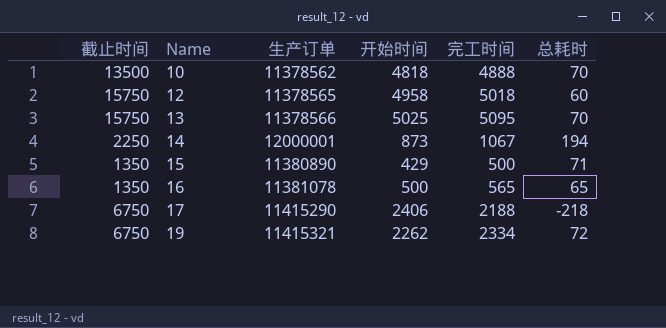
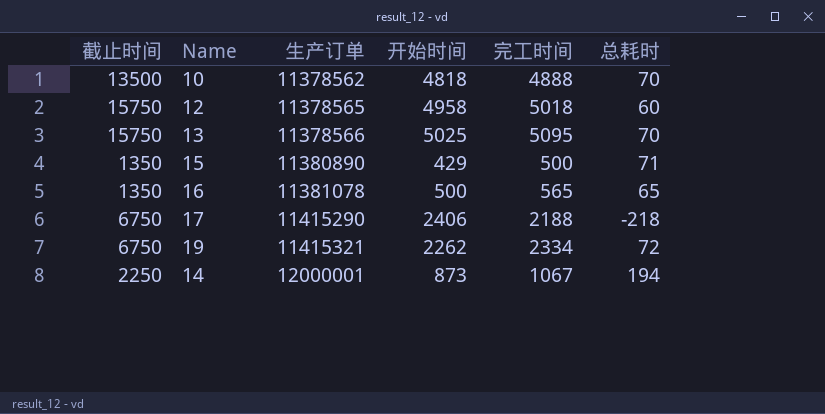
row order: Name ascending -> 生产订单 ascending

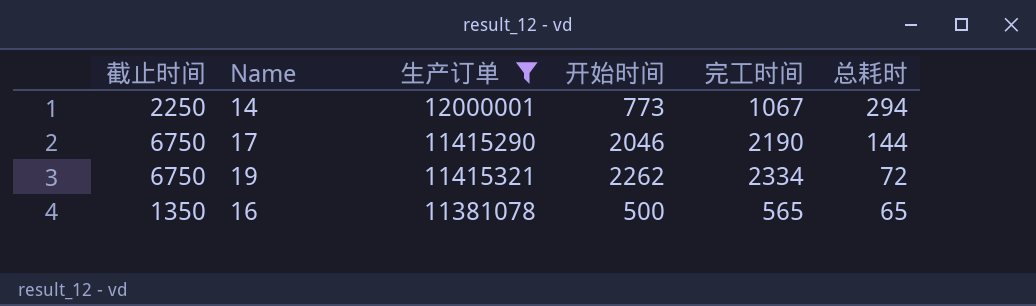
filter: none -> 生产订单 >= 11381078
row order: 生产订单 ascending -> 总耗时 descending
14 | 开始时间: 873 -> 773
14 | 总耗时: 194 -> 294
17 | 开始时间: 2406 -> 2046
17 | 完工时间: 2188 -> 2190
17 | 总耗时: -218 -> 144

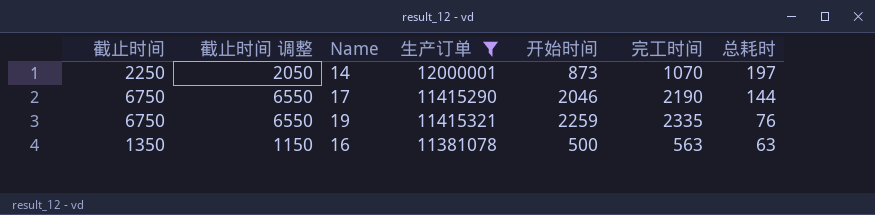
column 截止时间 调整 | formula: none -> [截止时间] - 200
14 | 开始时间: 773 -> 873
14 | 完工时间: 1067 -> 1070
14 | 总耗时: 294 -> 197
19 | 开始时间: 2262 -> 2259
19 | 完工时间: 2334 -> 2335
19 | 总耗时: 72 -> 76
16 | 完工时间: 565 -> 563
16 | 总耗时: 65 -> 63

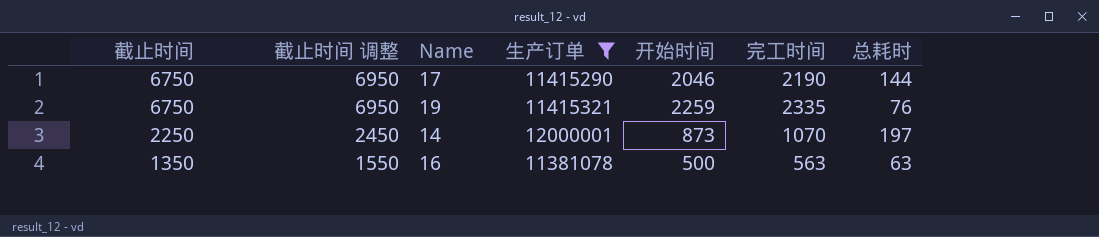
row order: 总耗时 descending -> 截止时间 descending
column 截止时间 调整 | formula: [截止时间] - 200 -> [截止时间] + 200

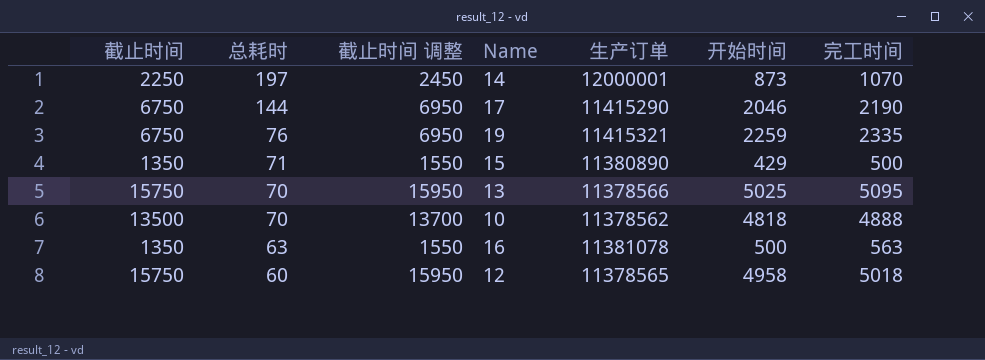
filter: 生产订单 >= 11381078 -> none
row order: 截止时间 descending -> 总耗时 descending
column 总耗时 | position: 7 -> 2

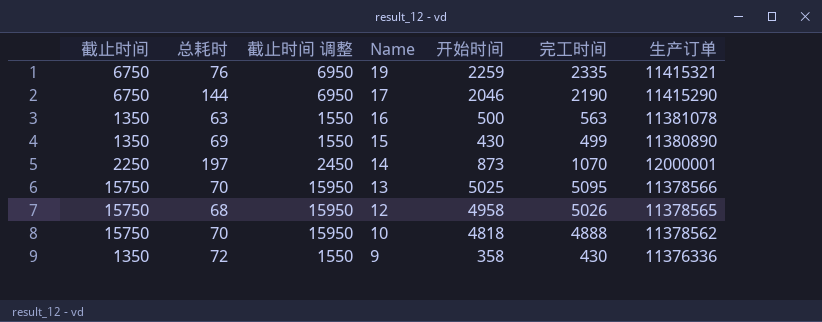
row order: 总耗时 descending -> Name descending
column 生产订单 | position: 5 -> 7
15 | 总耗时: 71 -> 69
15 | 开始时间: 429 -> 430
15 | 完工时间: 500 -> 499
12 | 总耗时: 60 -> 68
12 | 完工时间: 5018 -> 5026
10 | 截止时间: 13500 -> 15750
10 | 截止时间 调整: 13700 -> 15950
row 9: none -> 1350 | 72 | 1550 | 358 | 430 | 11376336

